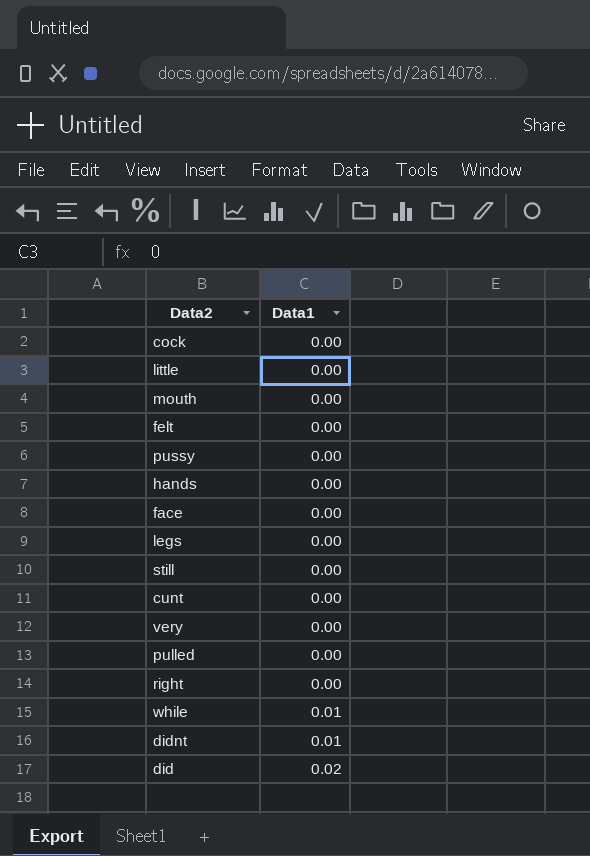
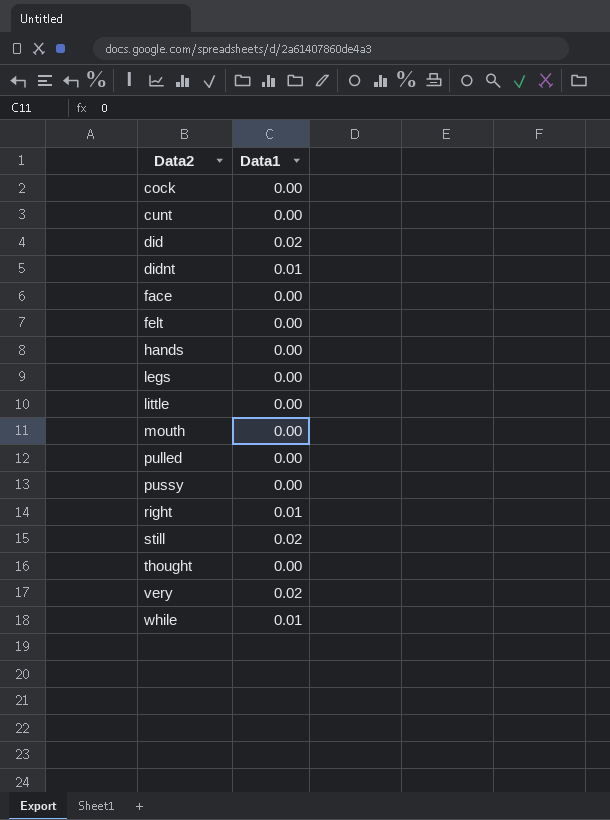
row order: Data1 ascending -> Data2 ascending
right | Data1: 0.00 -> 0.01
still | Data1: 0.00 -> 0.02
row thought: none -> 0.00
very | Data1: 0.00 -> 0.02

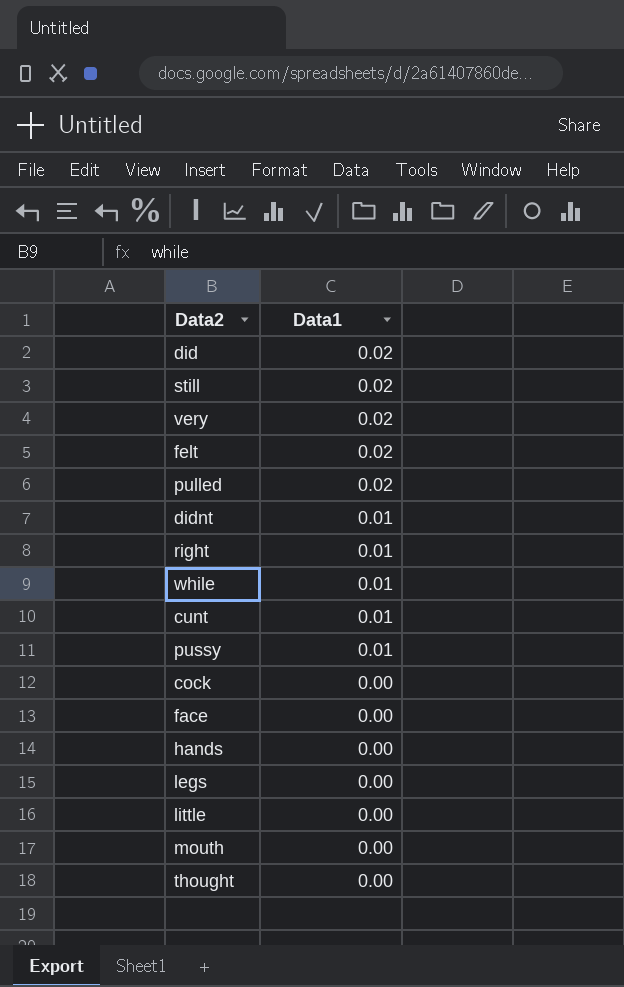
row order: Data2 ascending -> Data1 descending
felt | Data1: 0.00 -> 0.02
pulled | Data1: 0.00 -> 0.02
cunt | Data1: 0.00 -> 0.01
pussy | Data1: 0.00 -> 0.01

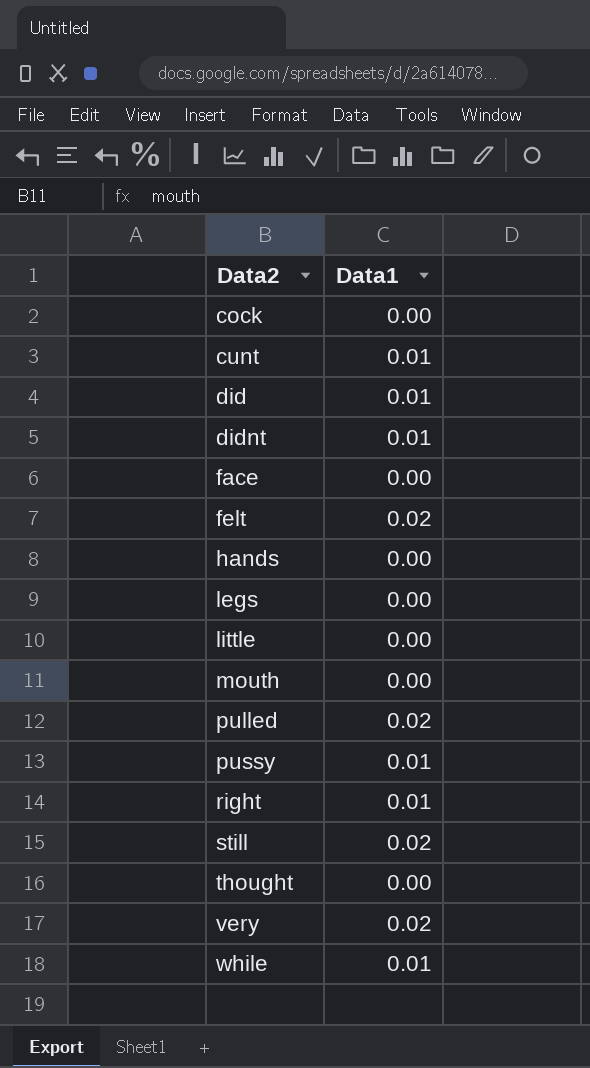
row order: Data1 descending -> Data2 ascending
did | Data1: 0.02 -> 0.01

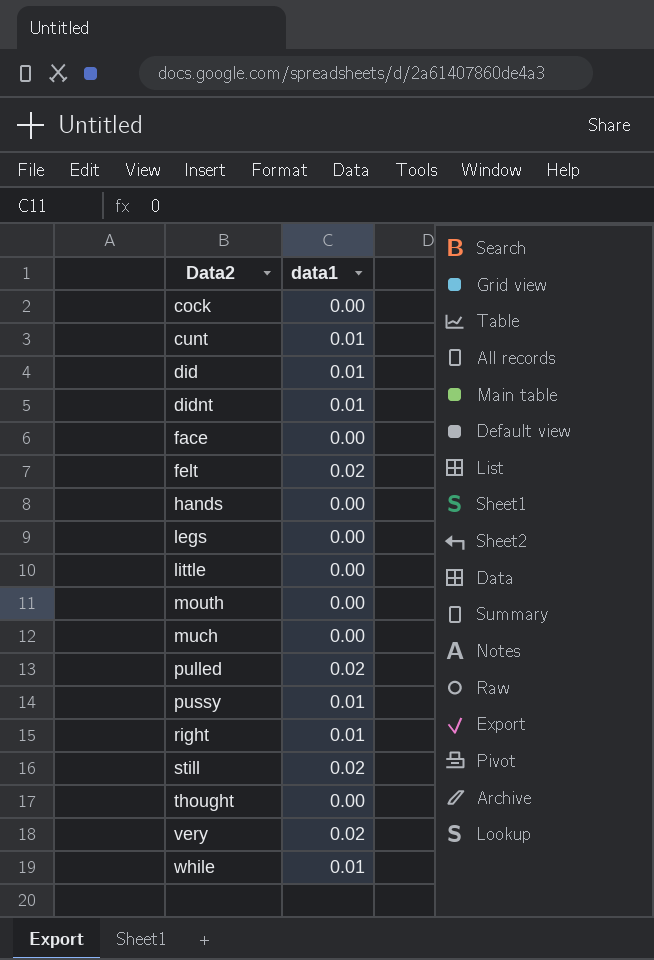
column name: Data1 -> data1
row much: none -> 0.00

